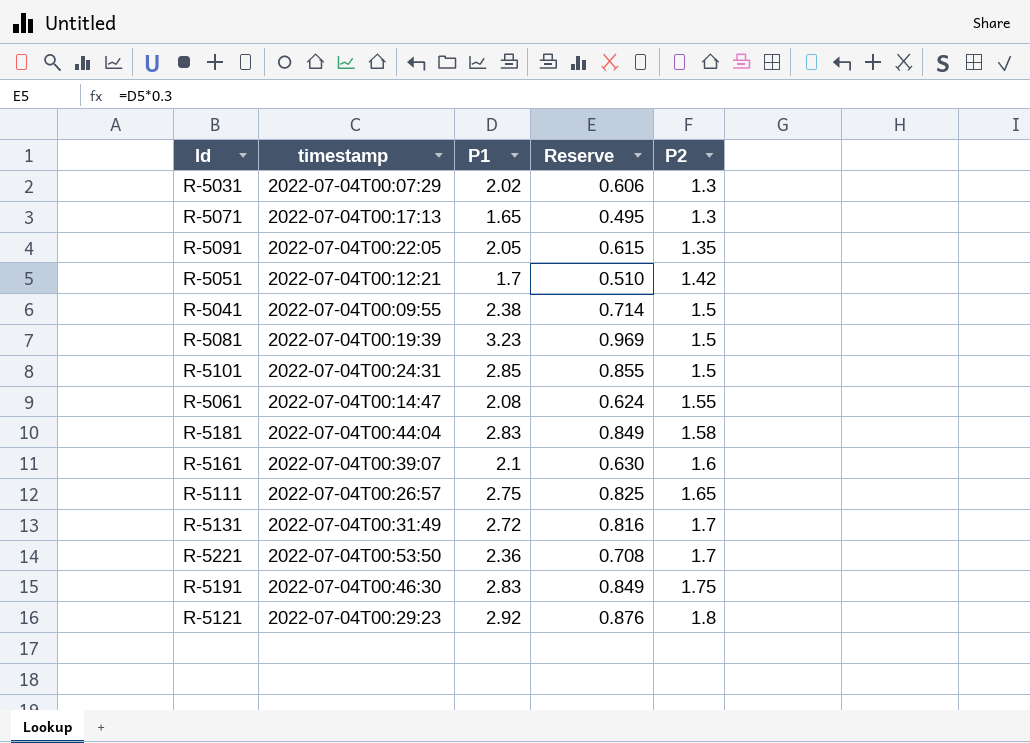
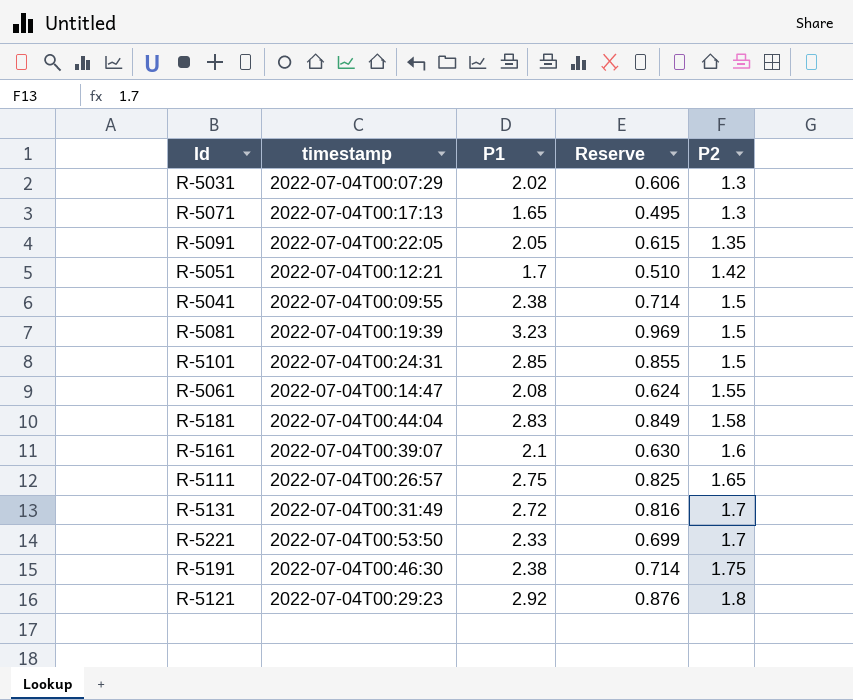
R-5221 | P1: 2.36 -> 2.33
R-5221 | Reserve: 0.708 -> 0.699
R-5191 | P1: 2.83 -> 2.38
R-5191 | Reserve: 0.849 -> 0.714

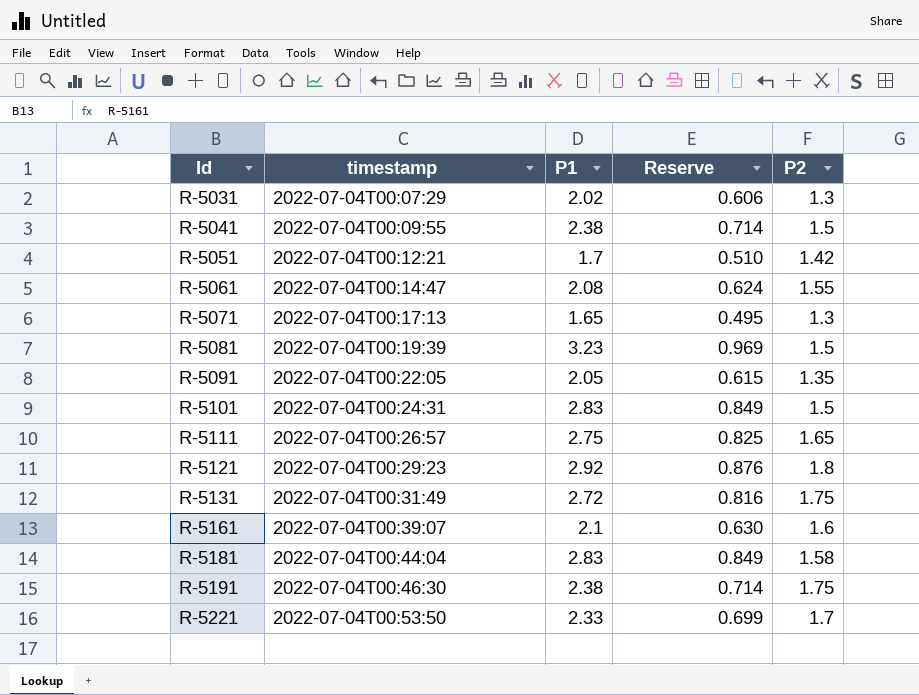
row order: P2 ascending -> Id ascending
R-5101 | P1: 2.85 -> 2.83
R-5101 | Reserve: 0.855 -> 0.849
R-5131 | P2: 1.7 -> 1.75

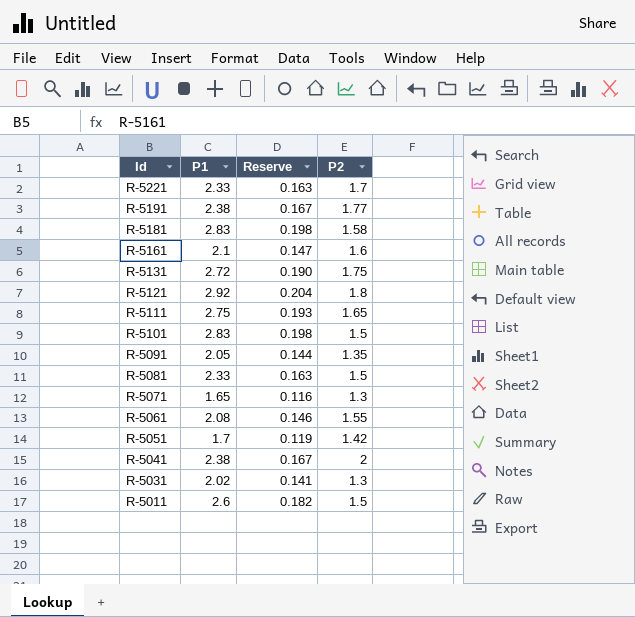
row order: Id ascending -> Id descending
column timestamp | position: 2 -> none
column Reserve | formula: [P1] * 0.3 -> [P1] * 0.07
R-5191 | P2: 1.75 -> 1.77
R-5081 | P1: 3.23 -> 2.33
R-5041 | P2: 1.5 -> 2
row R-5011: none -> 2.6 | 0.182 | 1.5

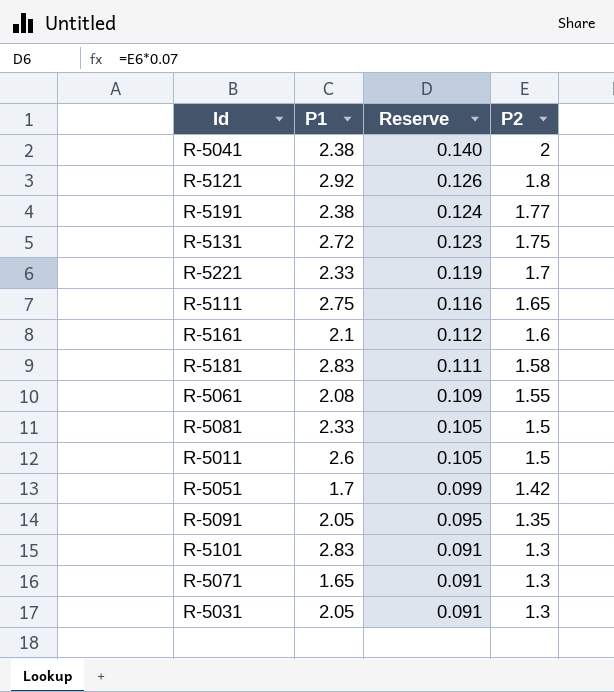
row order: Id descending -> Reserve descending
column Reserve | formula: [P1] * 0.07 -> [P2] * 0.07
R-5101 | P2: 1.5 -> 1.3
R-5031 | P1: 2.02 -> 2.05

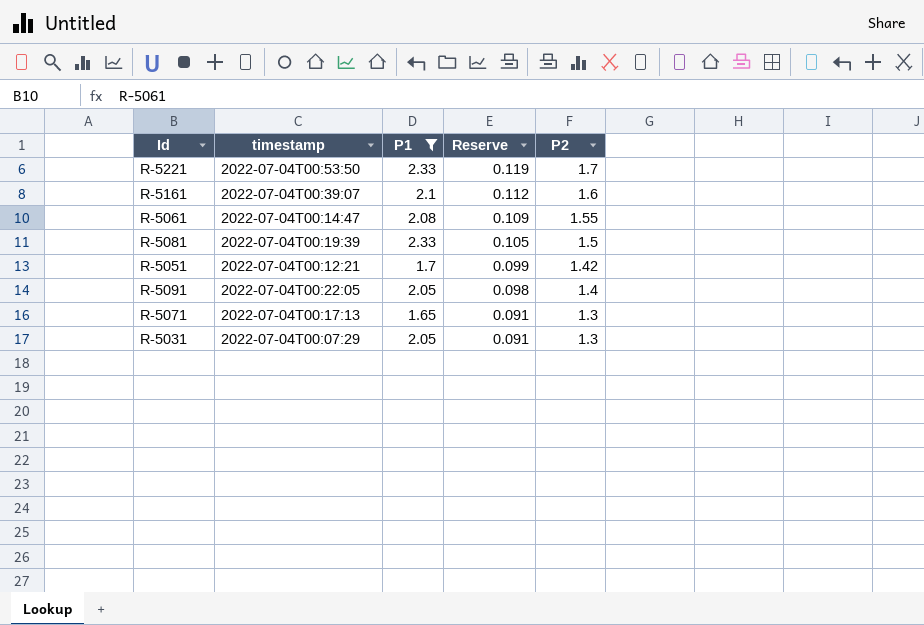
filter: none -> P1 <= 2.33
column timestamp | position: none -> 2
R-5091 | Reserve: 0.095 -> 0.098
R-5091 | P2: 1.35 -> 1.4

